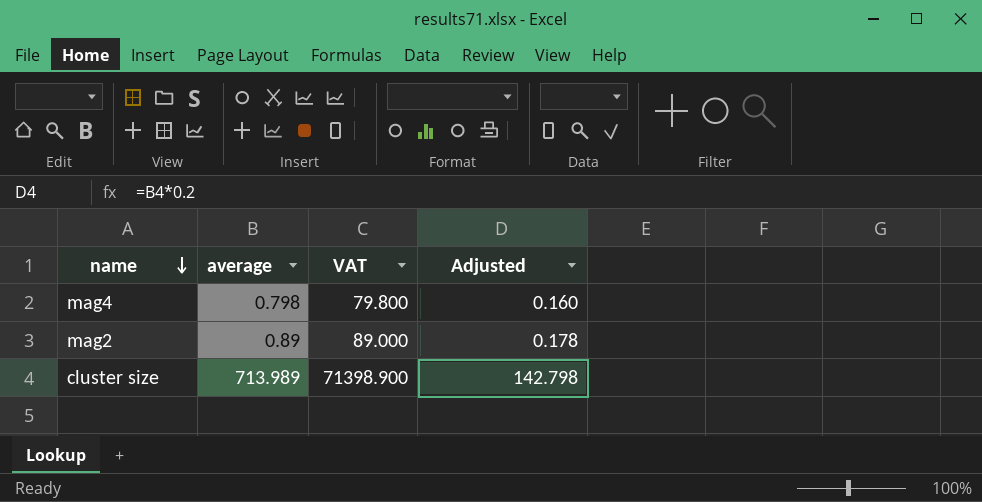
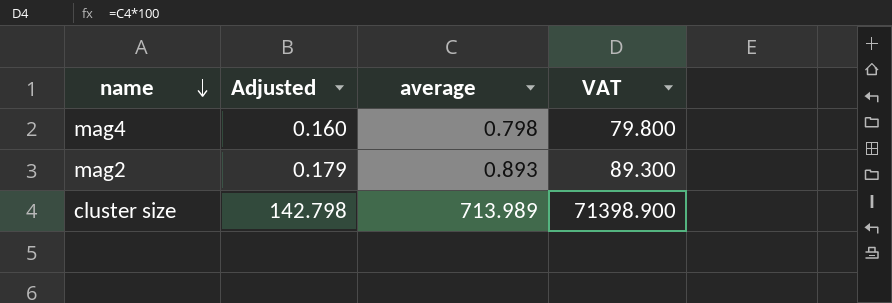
column Adjusted | position: 4 -> 2
mag2 | Adjusted: 0.178 -> 0.179
mag2 | average: 0.89 -> 0.893
mag2 | VAT: 89.000 -> 89.300

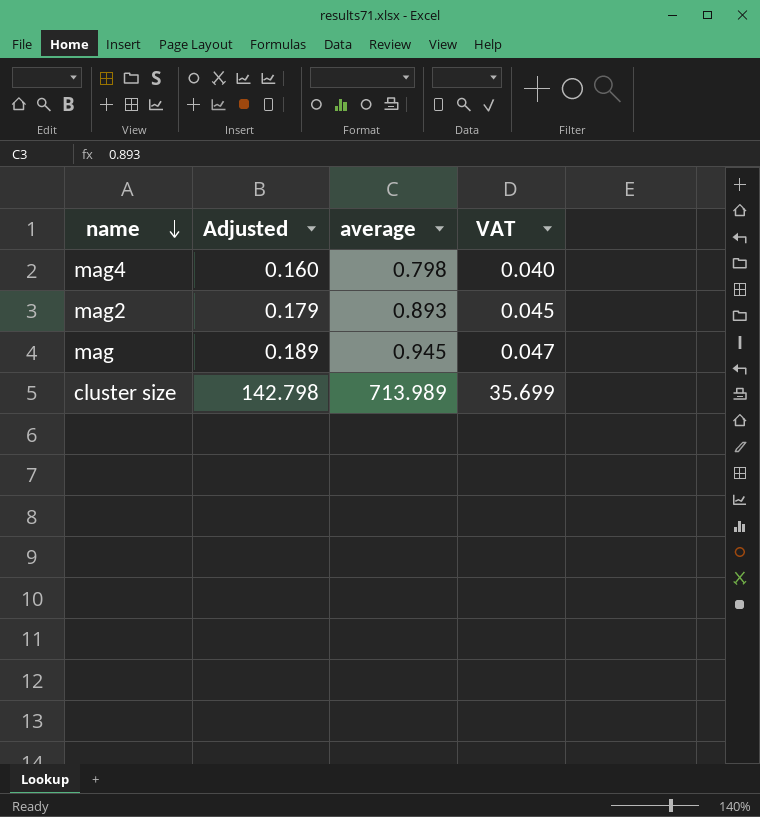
column VAT | formula: [average] * 100 -> [average] * 0.05
row mag: none -> 0.189 | 0.945 | 0.047

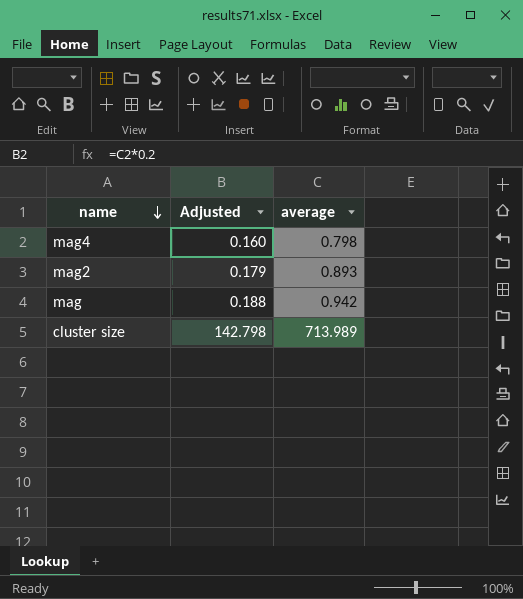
column VAT | formula: [average] * 0.05 -> none
mag | Adjusted: 0.189 -> 0.188
mag | average: 0.945 -> 0.942

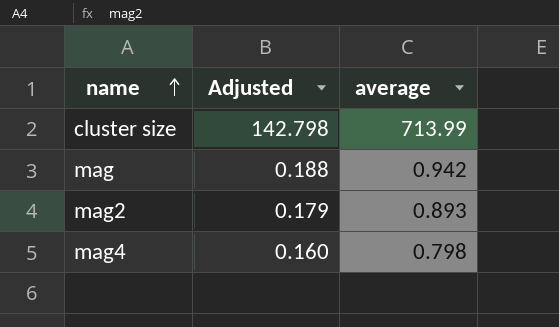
row order: name descending -> name ascending
cluster size | average: 713.989 -> 713.99

